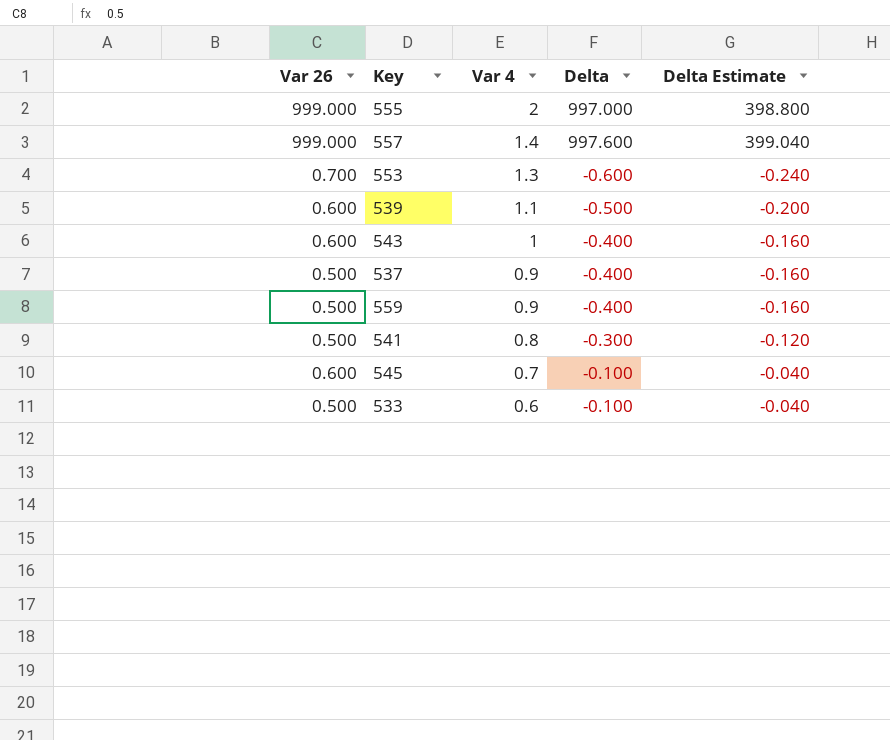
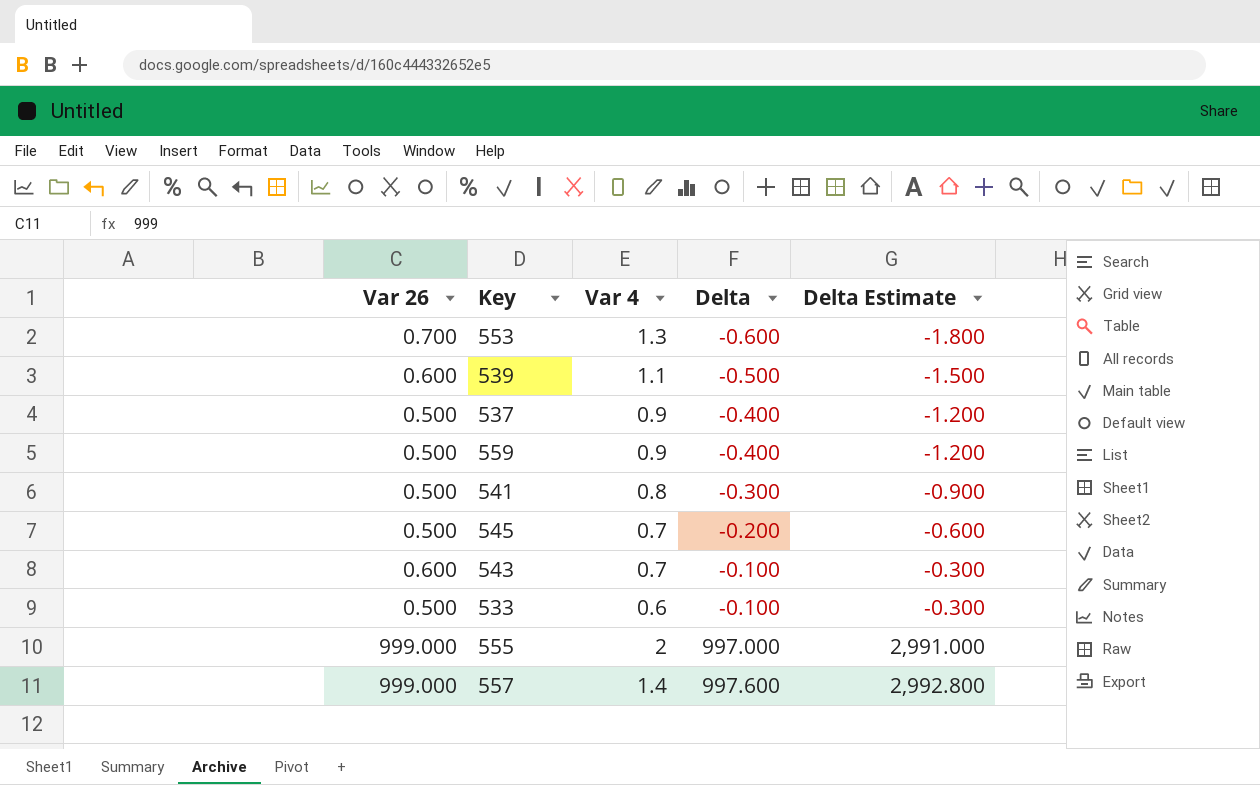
row order: Var 4 descending -> Delta ascending
column Delta Estimate | formula: [Delta] * 0.4 -> [Delta] * 3
545 | Var 26: 0.600 -> 0.500
545 | Delta: -0.100 -> -0.200
543 | Var 4: 1 -> 0.7
543 | Delta: -0.400 -> -0.100

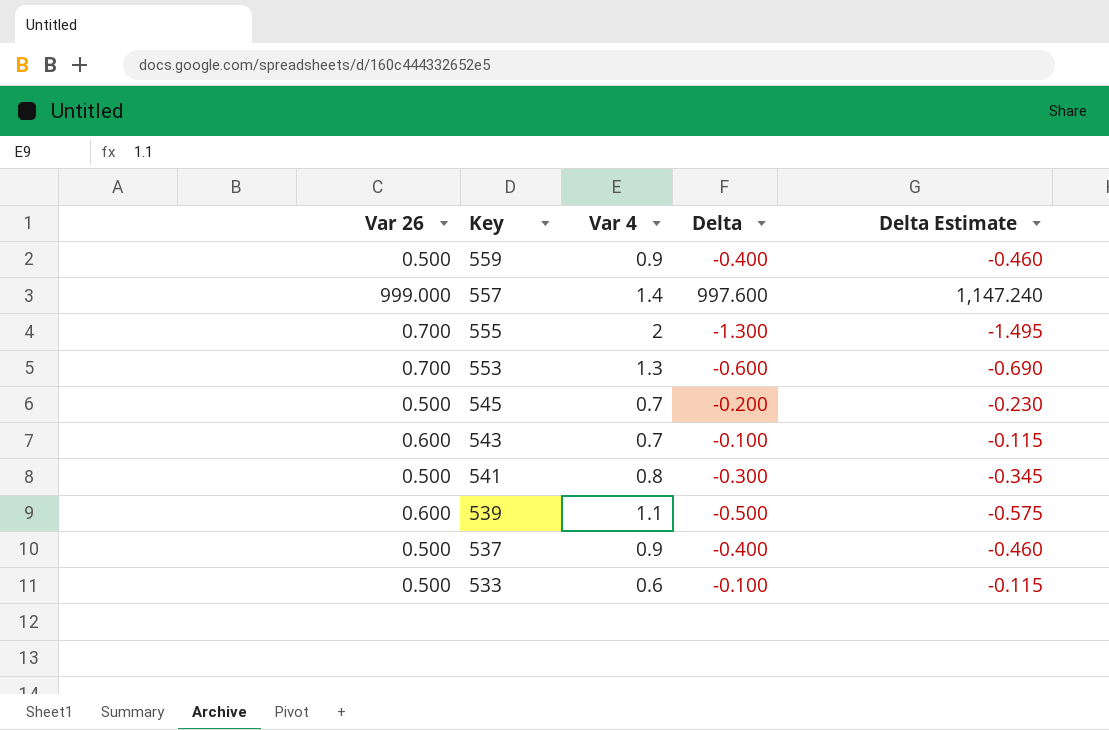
row order: Delta ascending -> Key descending
column Delta Estimate | formula: [Delta] * 3 -> [Delta] * 1.15
555 | Var 26: 999.000 -> 0.700
555 | Delta: 997.000 -> -1.300

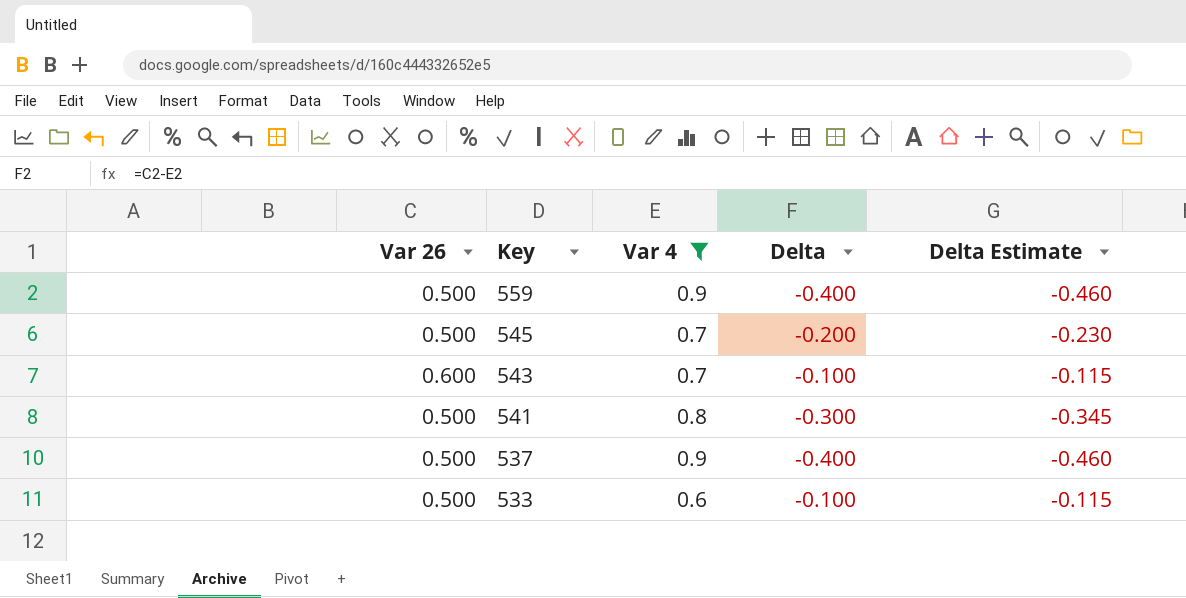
filter: none -> Var 4 <= 0.9

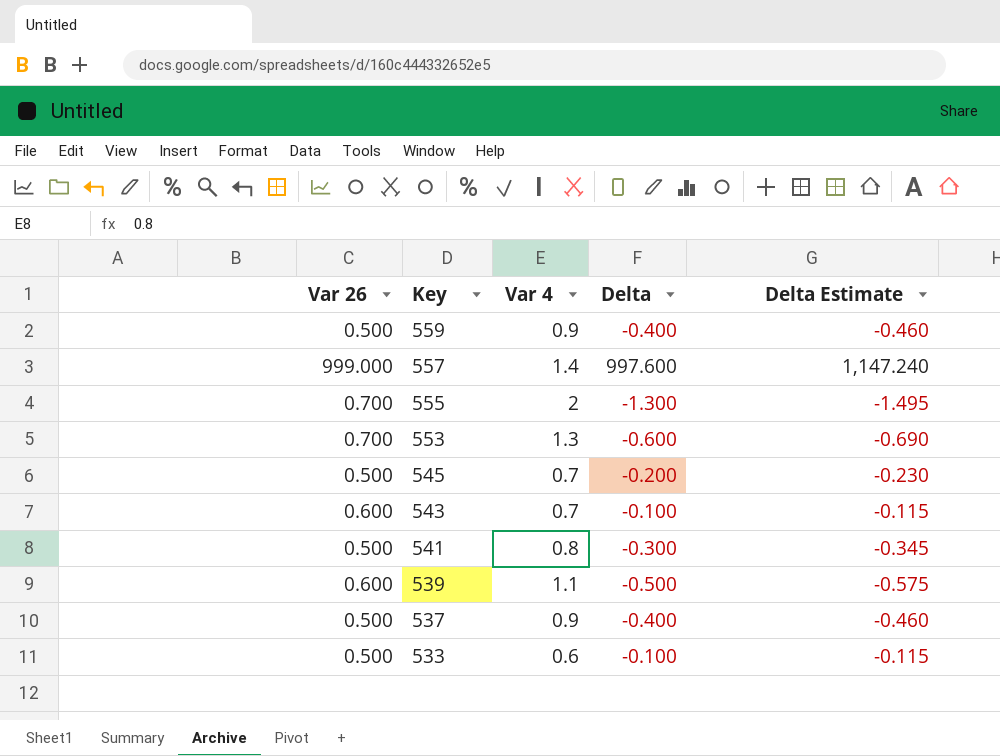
filter: Var 4 <= 0.9 -> none

